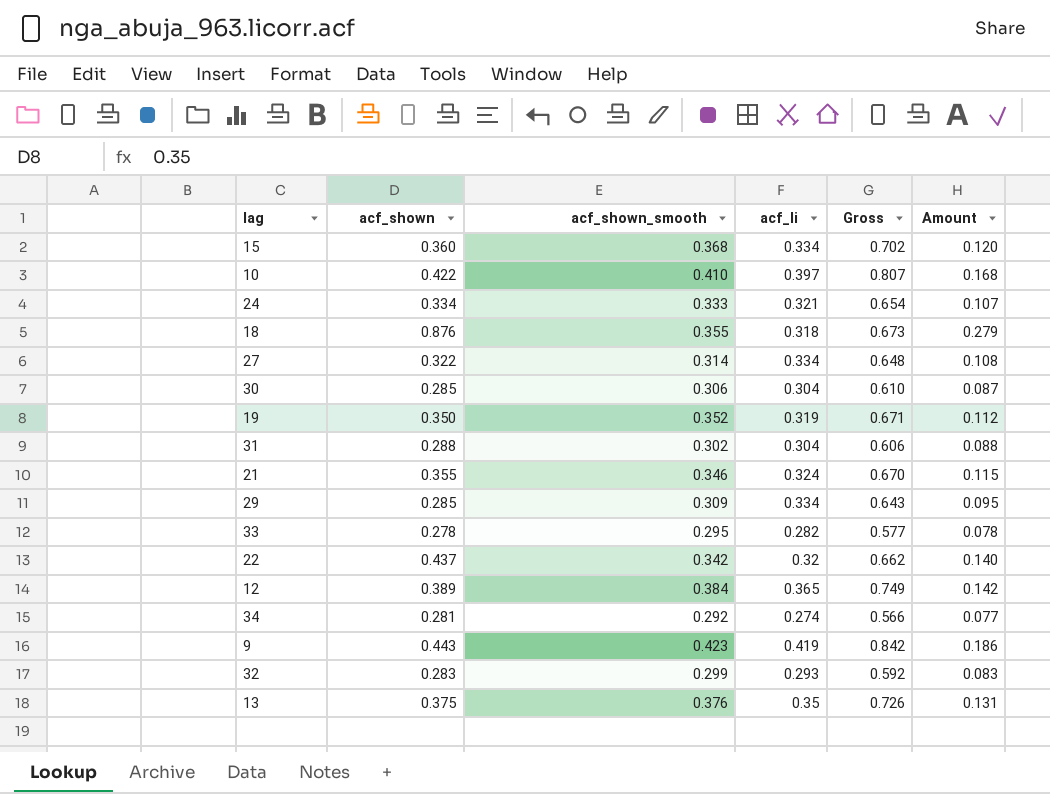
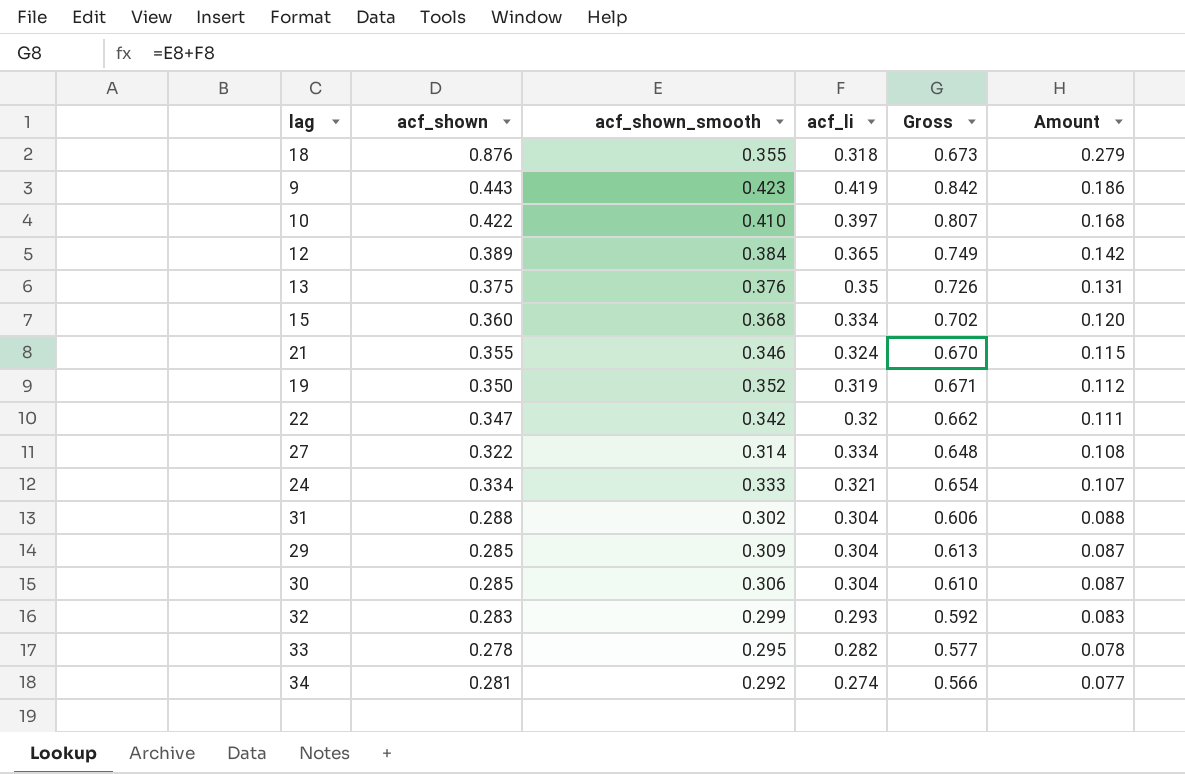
row order: none -> Amount descending
22 | acf_shown: 0.437 -> 0.347
22 | Amount: 0.140 -> 0.111
29 | acf_li: 0.334 -> 0.304
29 | Gross: 0.643 -> 0.613
29 | Amount: 0.095 -> 0.087

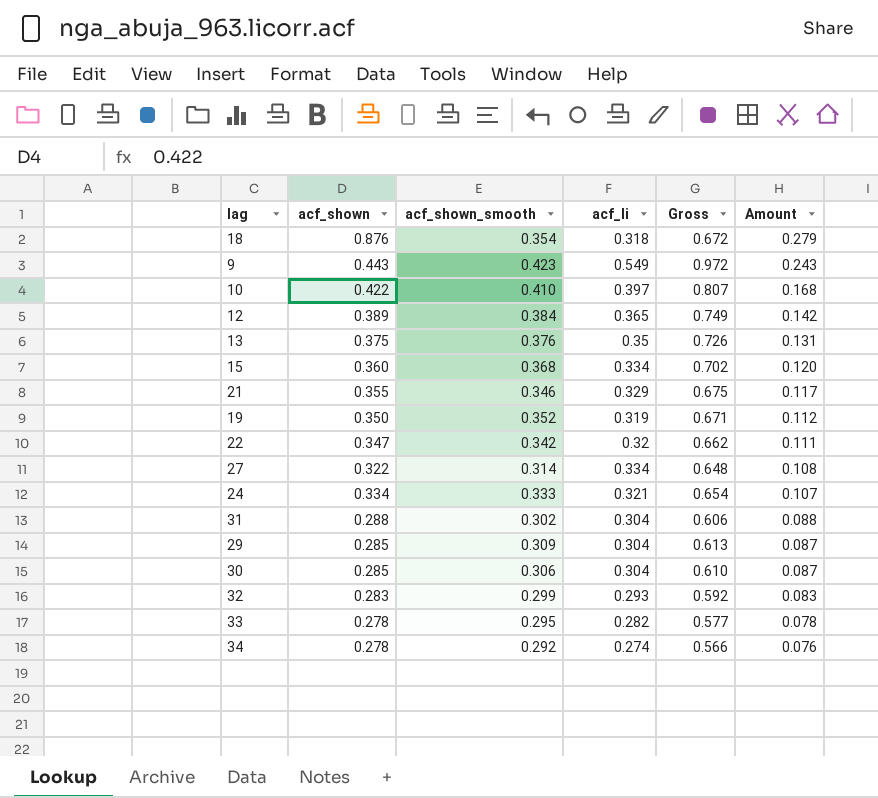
18 | acf_shown_smooth: 0.355 -> 0.354
18 | Gross: 0.673 -> 0.672
9 | acf_li: 0.419 -> 0.549
9 | Gross: 0.842 -> 0.972
9 | Amount: 0.186 -> 0.243
21 | acf_li: 0.324 -> 0.329
21 | Gross: 0.670 -> 0.675
21 | Amount: 0.115 -> 0.117
34 | acf_shown: 0.281 -> 0.278
34 | Amount: 0.077 -> 0.076

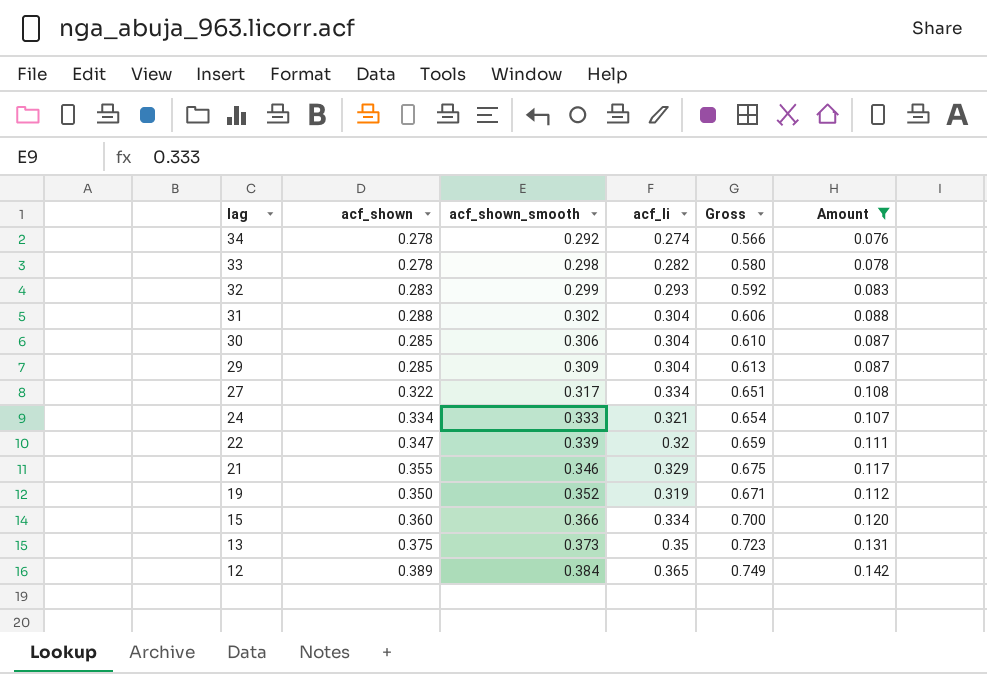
filter: none -> Amount <= 0.142
row order: Amount descending -> lag descending
33 | acf_shown_smooth: 0.295 -> 0.298
33 | Gross: 0.577 -> 0.580
27 | acf_shown_smooth: 0.314 -> 0.317
27 | Gross: 0.648 -> 0.651
22 | acf_shown_smooth: 0.342 -> 0.339
22 | Gross: 0.662 -> 0.659
15 | acf_shown_smooth: 0.368 -> 0.366
15 | Gross: 0.702 -> 0.700
13 | acf_shown_smooth: 0.376 -> 0.373
13 | Gross: 0.726 -> 0.723

